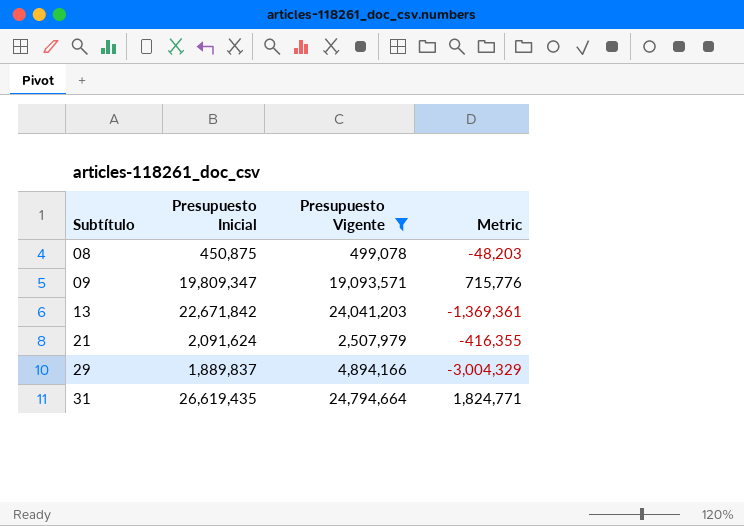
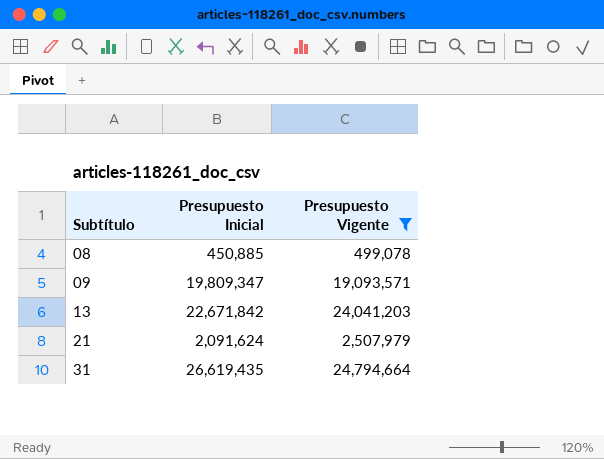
column Metric | formula: [Presupuesto Inicial] - [Presupuesto Vigente] -> none
row 29: 1,889,837 | 4,894,166 | -3,004,329 -> none
08 | Presupuesto Inicial: 450,875 -> 450,885

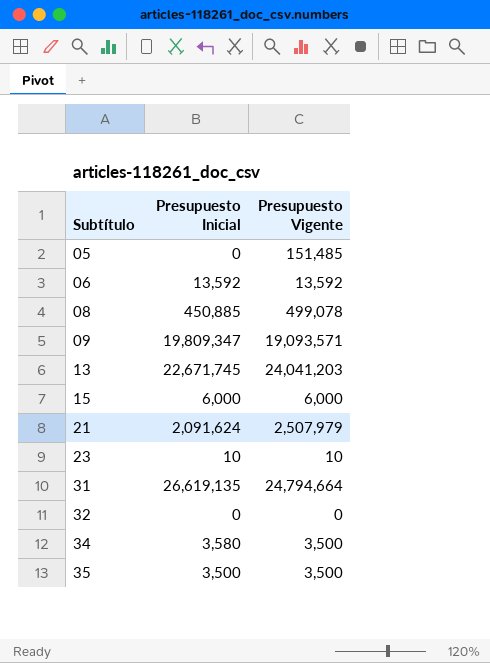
filter: Presupuesto Vigente >= 499,078 -> none
13 | Presupuesto Inicial: 22,671,842 -> 22,671,745
31 | Presupuesto Inicial: 26,619,435 -> 26,619,135

